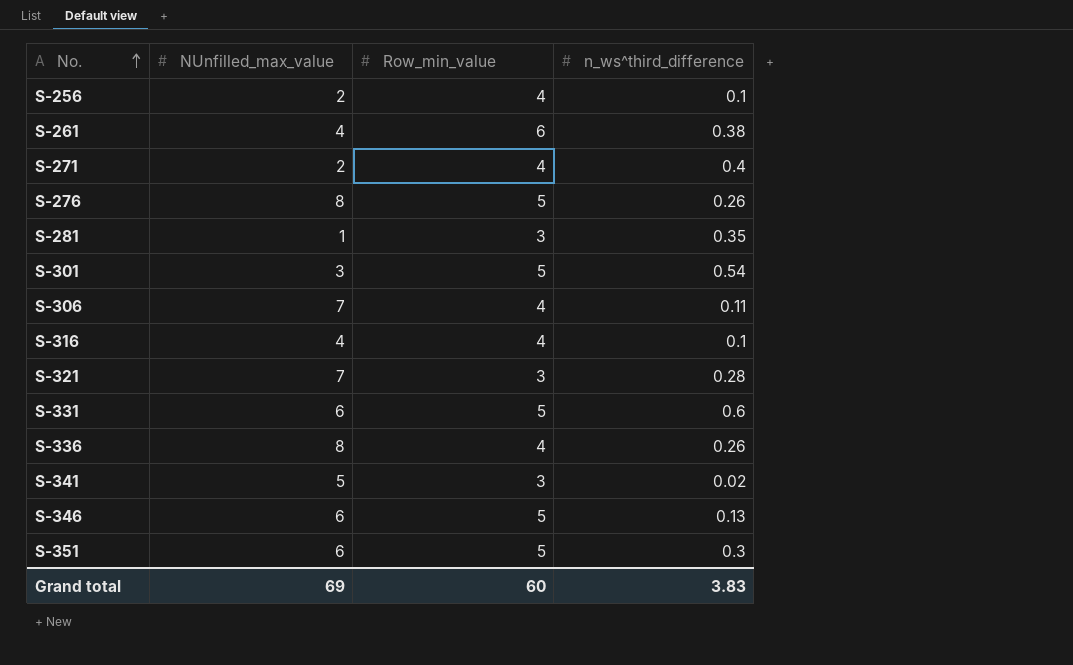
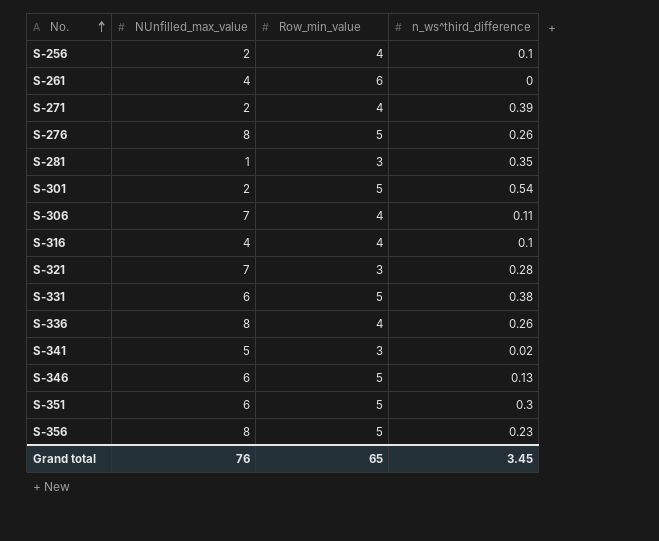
S-261 | n_ws^third_difference: 0.38 -> 0
S-271 | n_ws^third_difference: 0.4 -> 0.39
S-301 | NUnfilled_max_value: 3 -> 2
S-331 | n_ws^third_difference: 0.6 -> 0.38
row S-356: none -> 8 | 5 | 0.23
Grand total | NUnfilled_max_value: 69 -> 76
Grand total | Row_min_value: 60 -> 65
Grand total | n_ws^third_difference: 3.83 -> 3.45

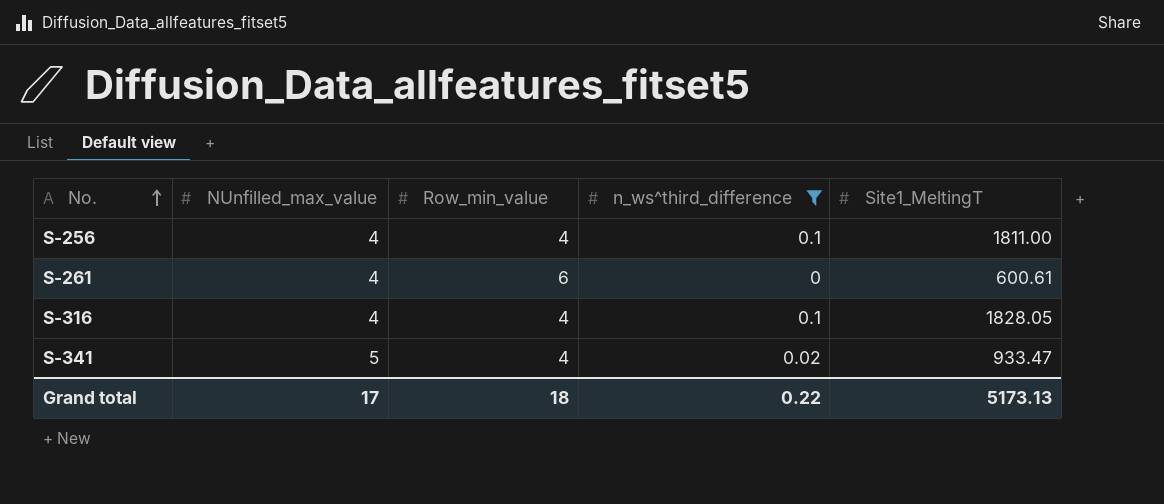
filter: none -> n_ws^third_difference <= 0.1
column Site1_MeltingT | position: none -> 5
S-256 | NUnfilled_max_value: 2 -> 4
S-341 | Row_min_value: 3 -> 4
Grand total | NUnfilled_max_value: 76 -> 17
Grand total | Row_min_value: 65 -> 18
Grand total | n_ws^third_difference: 3.45 -> 0.22

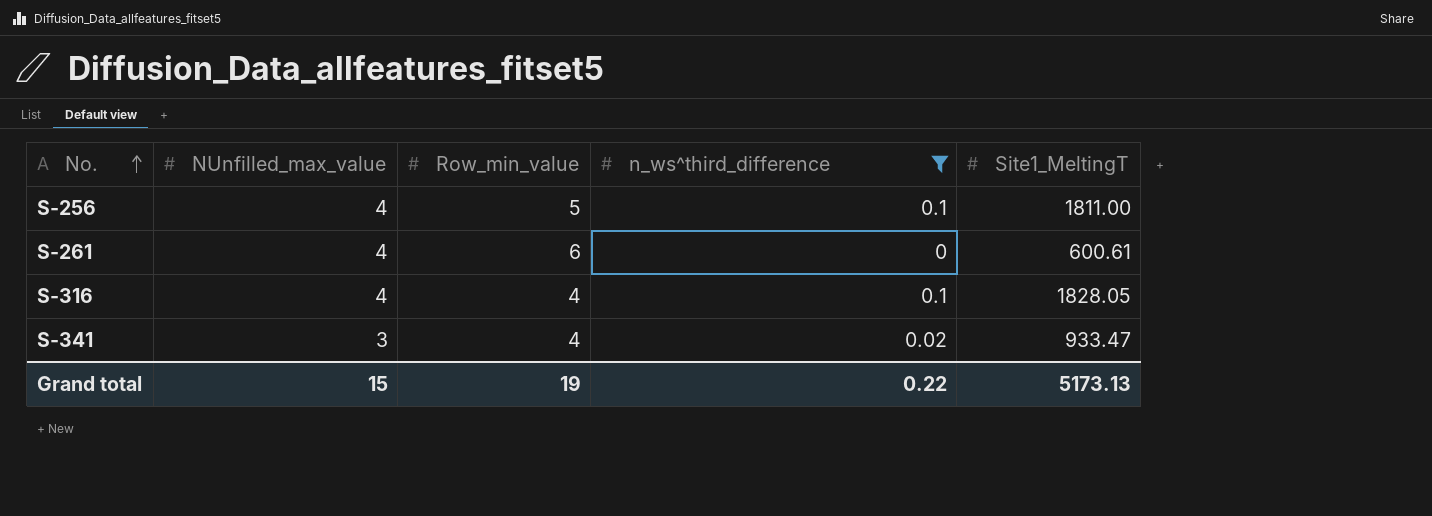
S-256 | Row_min_value: 4 -> 5
S-341 | NUnfilled_max_value: 5 -> 3
Grand total | NUnfilled_max_value: 17 -> 15
Grand total | Row_min_value: 18 -> 19

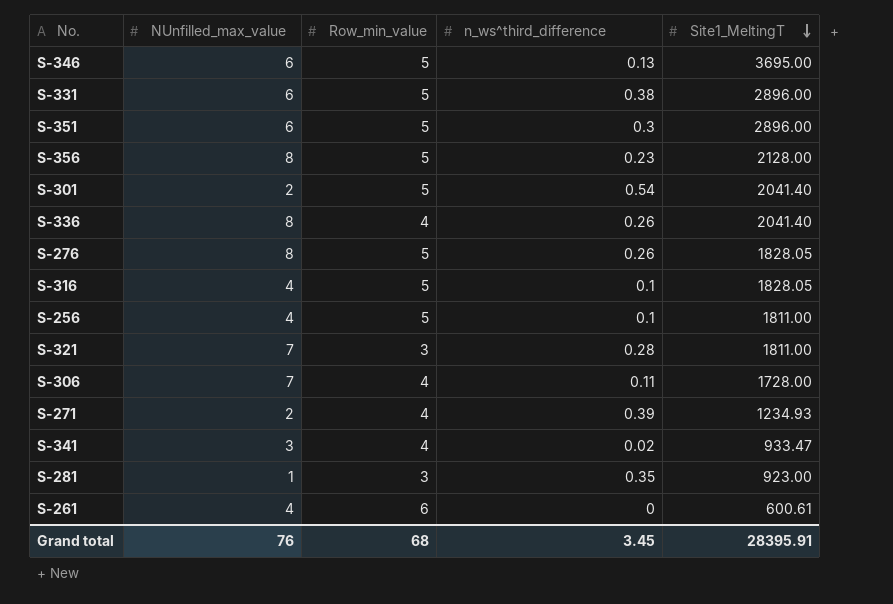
filter: n_ws^third_difference <= 0.1 -> none
row order: No. ascending -> Site1_MeltingT descending
S-316 | Row_min_value: 4 -> 5
Grand total | NUnfilled_max_value: 15 -> 76
Grand total | Row_min_value: 19 -> 68
Grand total | n_ws^third_difference: 0.22 -> 3.45
Grand total | Site1_MeltingT: 5173.13 -> 28395.91

